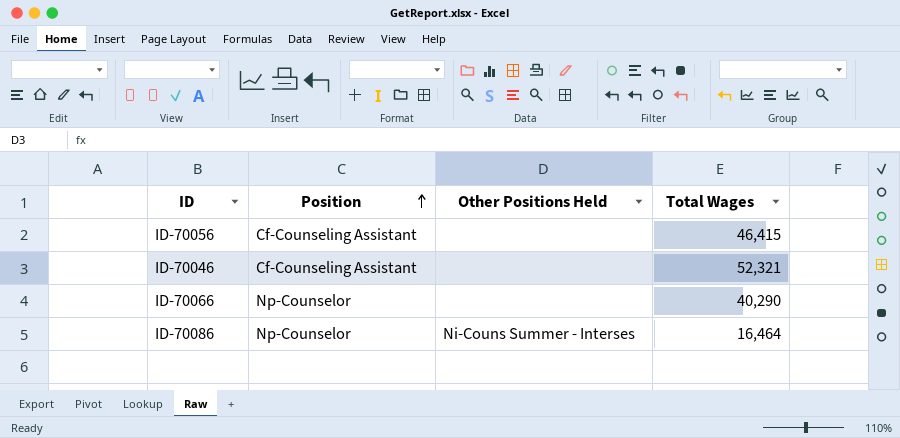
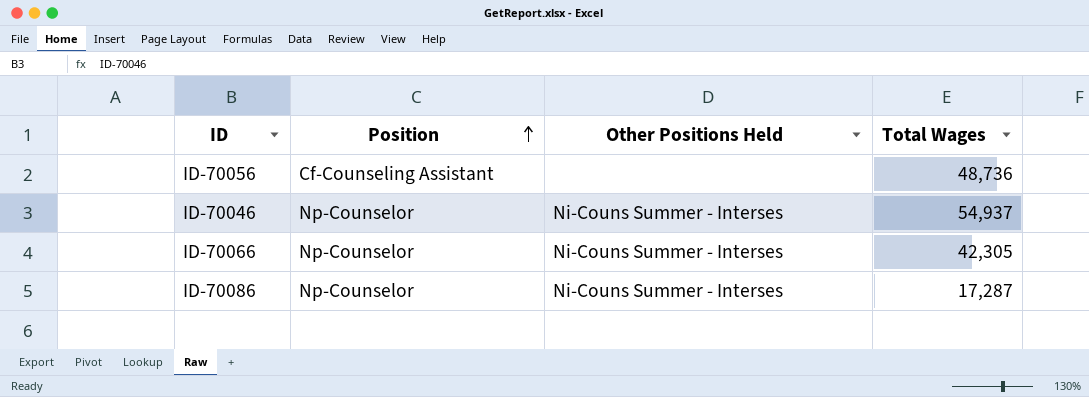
ID-70056 | Total Wages: 46,415 -> 48,736
ID-70046 | Position: Cf-Counseling Assistant -> Np-Counselor
ID-70046 | Other Positions Held: none -> Ni-Couns Summer - Interses
ID-70046 | Total Wages: 52,321 -> 54,937
ID-70066 | Other Positions Held: none -> Ni-Couns Summer - Interses
ID-70066 | Total Wages: 40,290 -> 42,305
ID-70086 | Total Wages: 16,464 -> 17,287

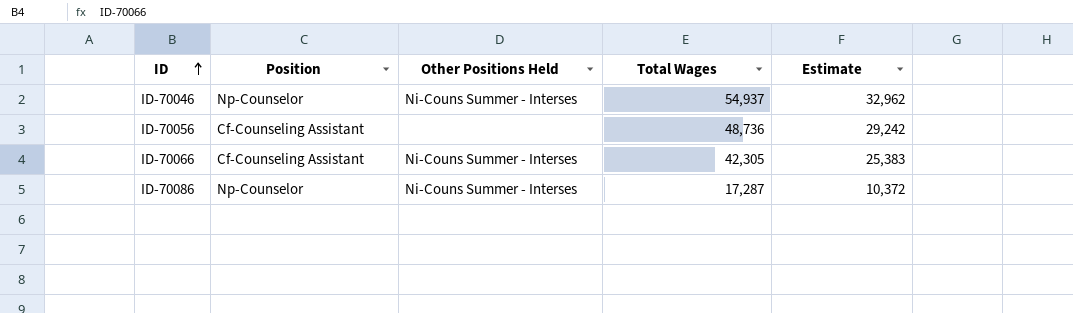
row order: Position ascending -> ID ascending
column Estimate | formula: none -> [Total Wages] * 0.6
ID-70066 | Position: Np-Counselor -> Cf-Counseling Assistant

